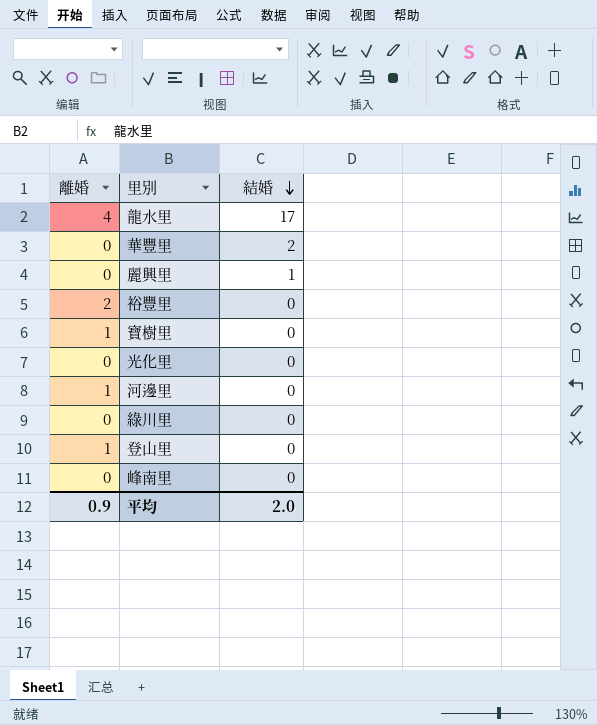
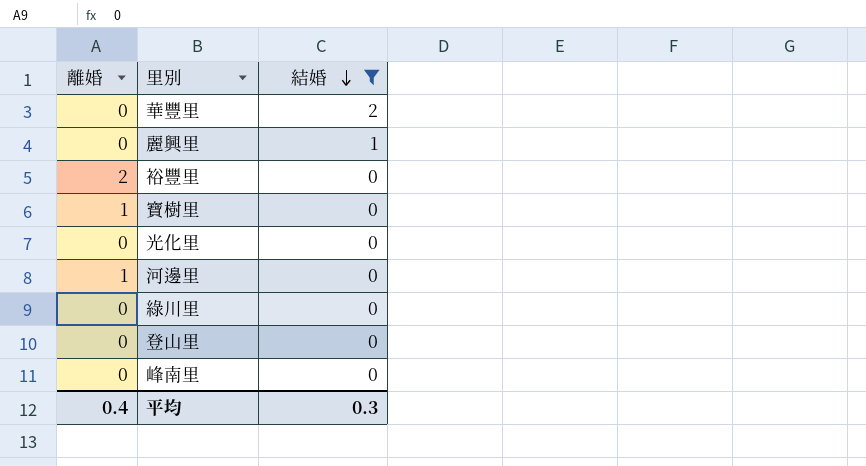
filter: none -> 結婚 != 17
登山里 | 離婚: 1 -> 0
平均 | 離婚: 0.9 -> 0.4
平均 | 結婚: 2.0 -> 0.3

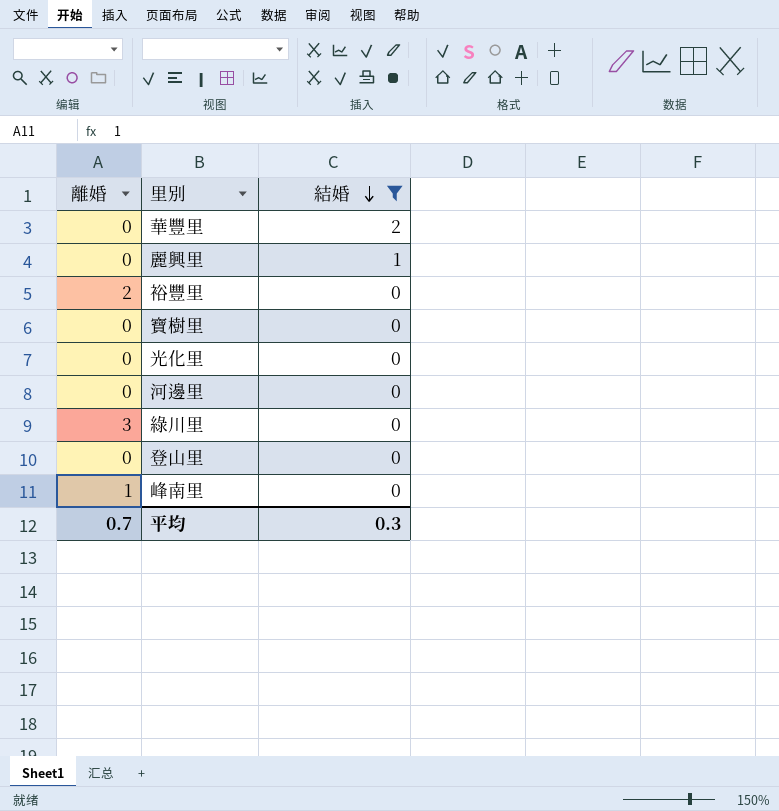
寶樹里 | 離婚: 1 -> 0
河邊里 | 離婚: 1 -> 0
綠川里 | 離婚: 0 -> 3
峰南里 | 離婚: 0 -> 1
平均 | 離婚: 0.4 -> 0.7

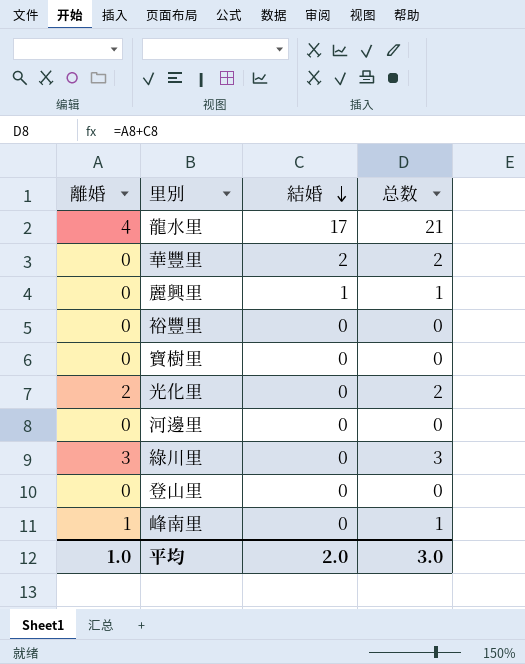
filter: 結婚 != 17 -> none
column 总数 | formula: none -> [離婚] + [結婚]
裕豐里 | 離婚: 2 -> 0
光化里 | 離婚: 0 -> 2
平均 | 離婚: 0.7 -> 1.0
平均 | 結婚: 0.3 -> 2.0

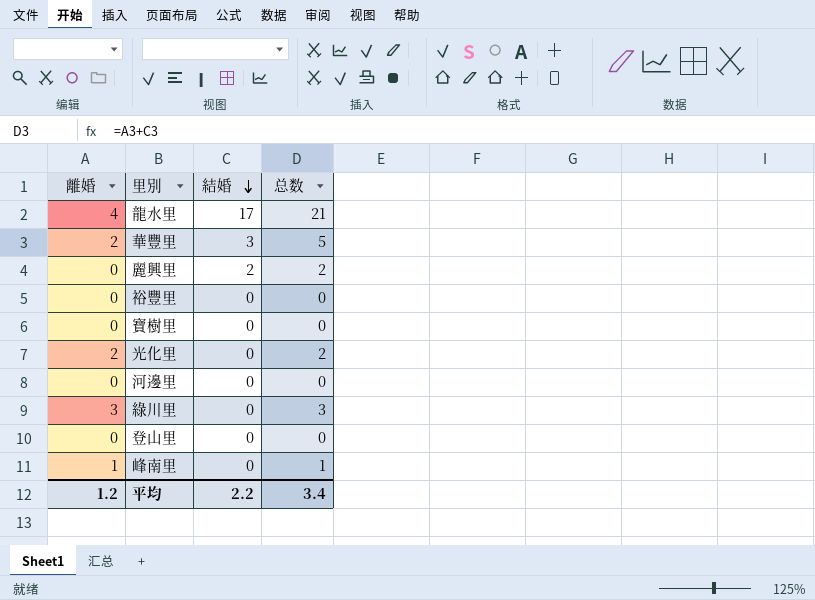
華豐里 | 離婚: 0 -> 2
華豐里 | 結婚: 2 -> 3
華豐里 | 总数: 2 -> 5
麗興里 | 結婚: 1 -> 2
麗興里 | 总数: 1 -> 2
平均 | 離婚: 1.0 -> 1.2
平均 | 結婚: 2.0 -> 2.2
平均 | 总数: 3.0 -> 3.4

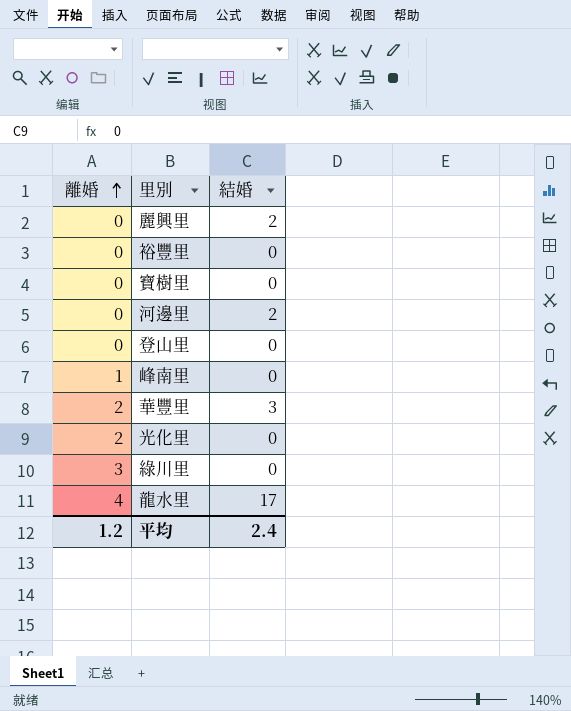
row order: 結婚 descending -> 離婚 ascending
column 总数 | formula: [離婚] + [結婚] -> none
河邊里 | 結婚: 0 -> 2
平均 | 結婚: 2.2 -> 2.4

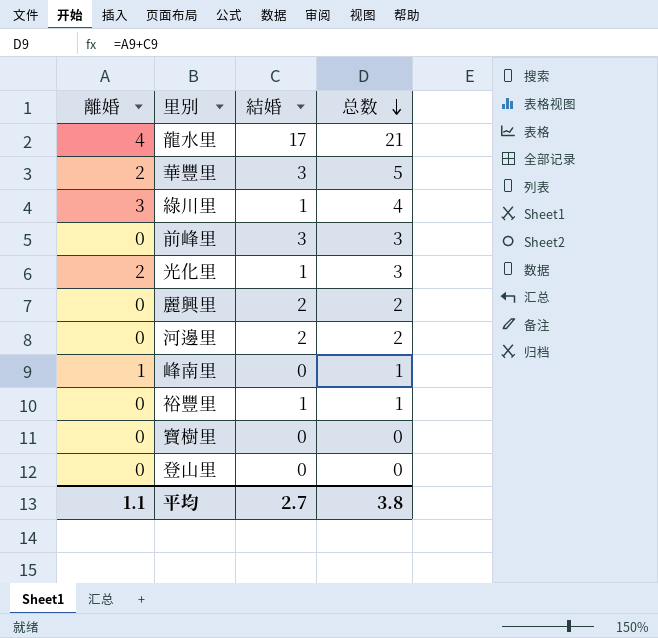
row order: 離婚 ascending -> 总数 descending
column 总数 | formula: none -> [離婚] + [結婚]
綠川里 | 結婚: 0 -> 1
row 前峰里: none -> 0 | 3 | 3
光化里 | 結婚: 0 -> 1
裕豐里 | 結婚: 0 -> 1
平均 | 離婚: 1.2 -> 1.1
平均 | 結婚: 2.4 -> 2.7

